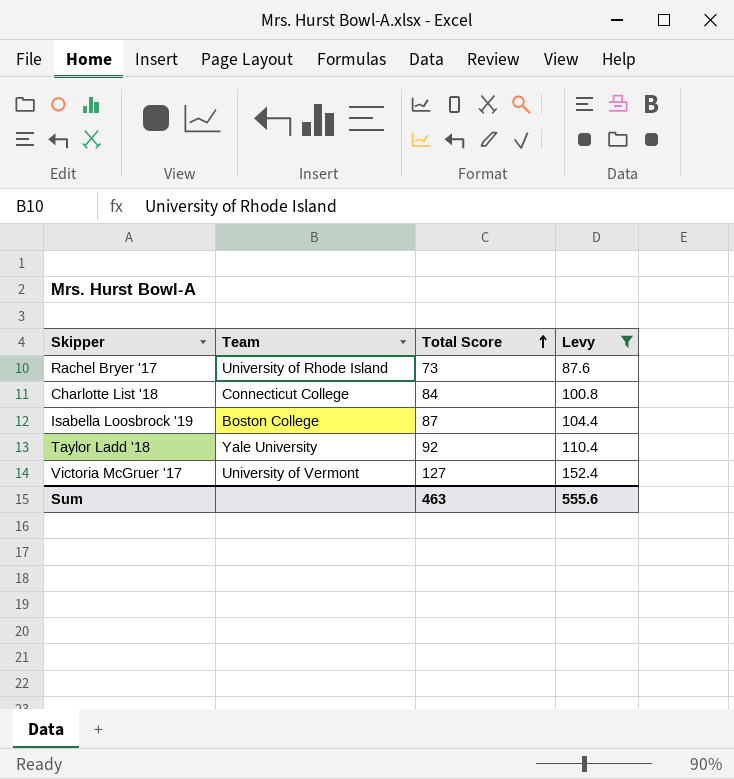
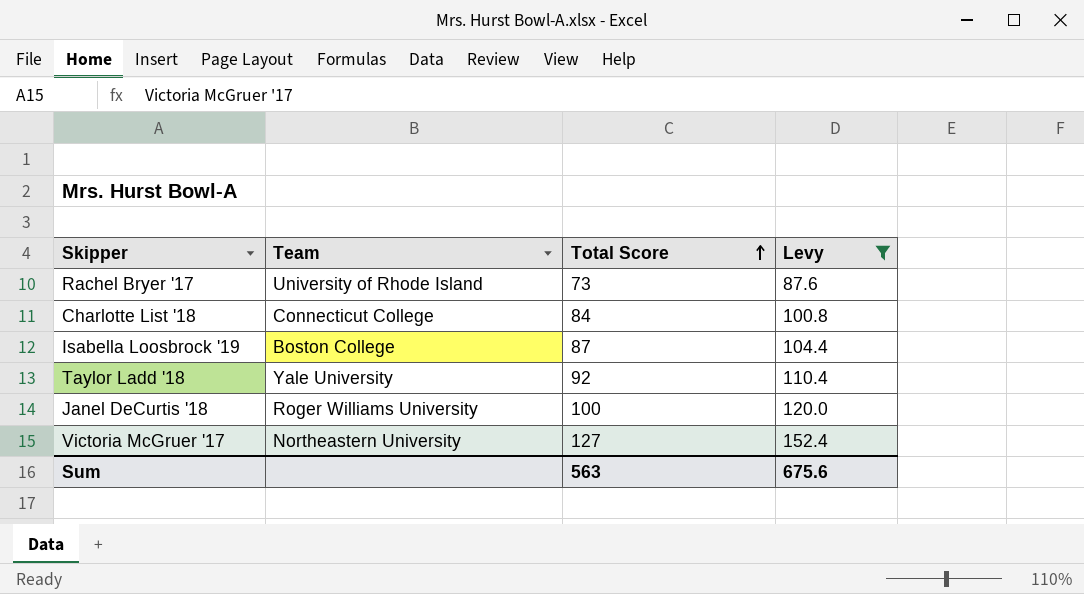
row Janel DeCurtis '18: none -> Roger Williams University | 100 | 120.0
Victoria McGruer '17 | Team: University of Vermont -> Northeastern University
Sum | Total Score: 463 -> 563
Sum | Levy: 555.6 -> 675.6

